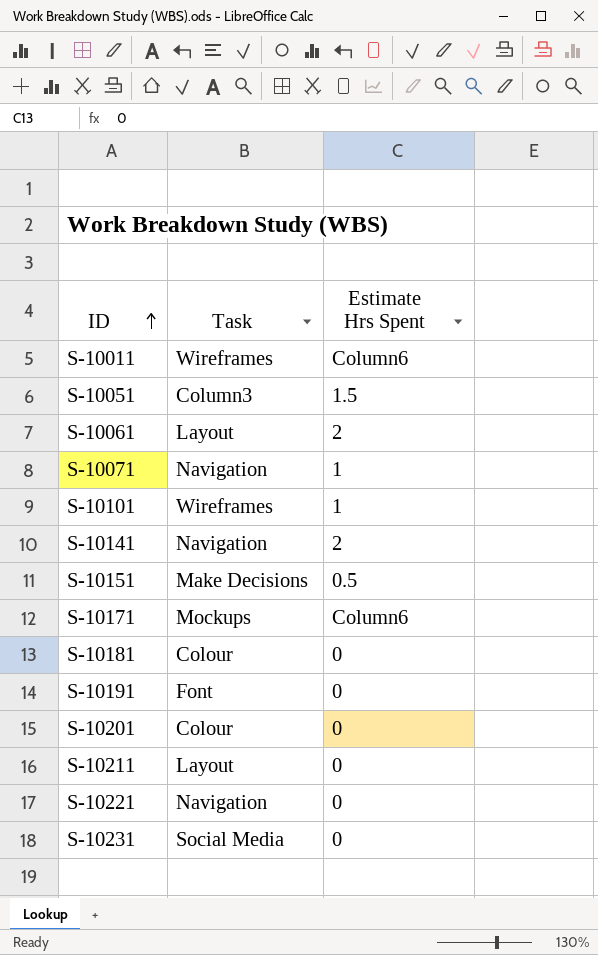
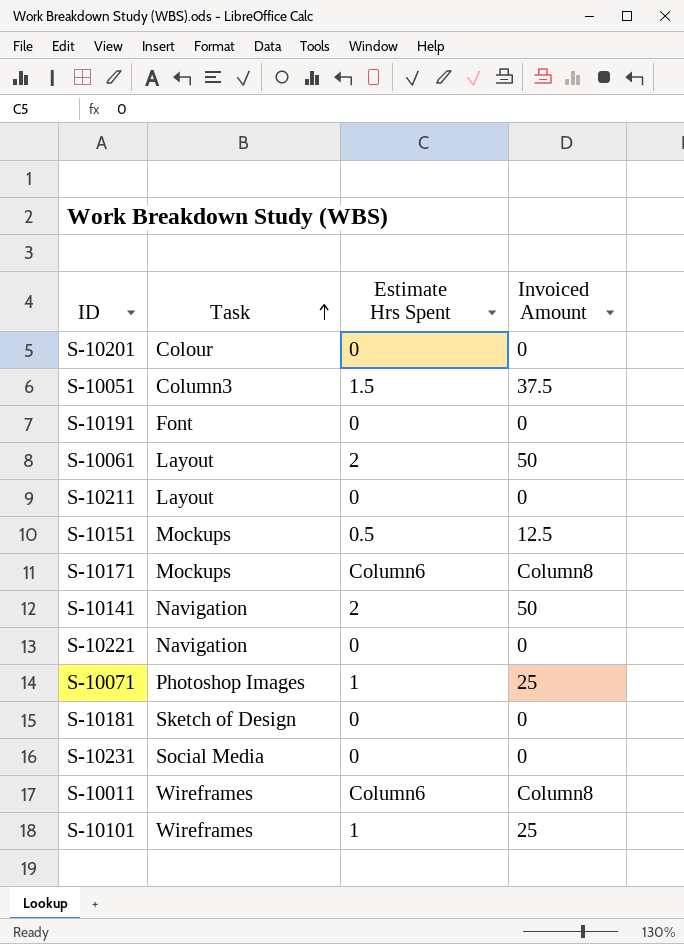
row order: ID ascending -> Task ascending
column Invoiced Amount | position: none -> 4
S-10151 | Task: Make Decisions -> Mockups
S-10071 | Task: Navigation -> Photoshop Images
S-10181 | Task: Colour -> Sketch of Design

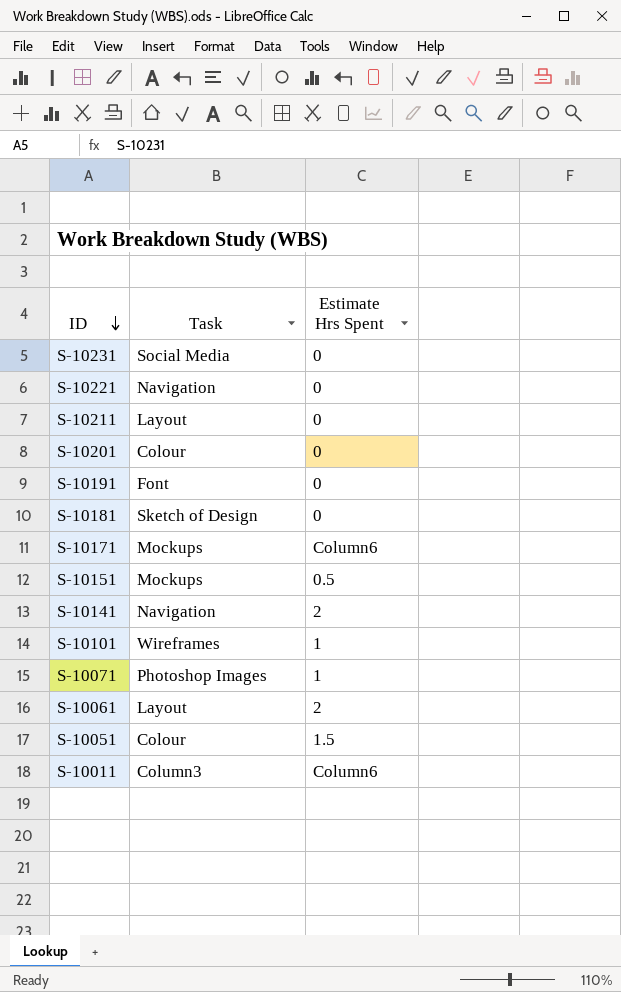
row order: Task ascending -> ID descending
column Invoiced Amount | position: 4 -> none
S-10051 | Task: Column3 -> Colour
S-10011 | Task: Wireframes -> Column3

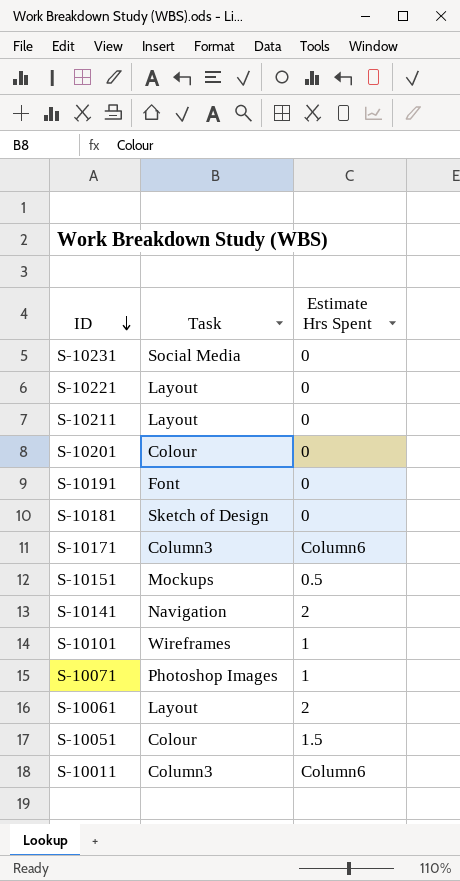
S-10221 | Task: Navigation -> Layout
S-10171 | Task: Mockups -> Column3

